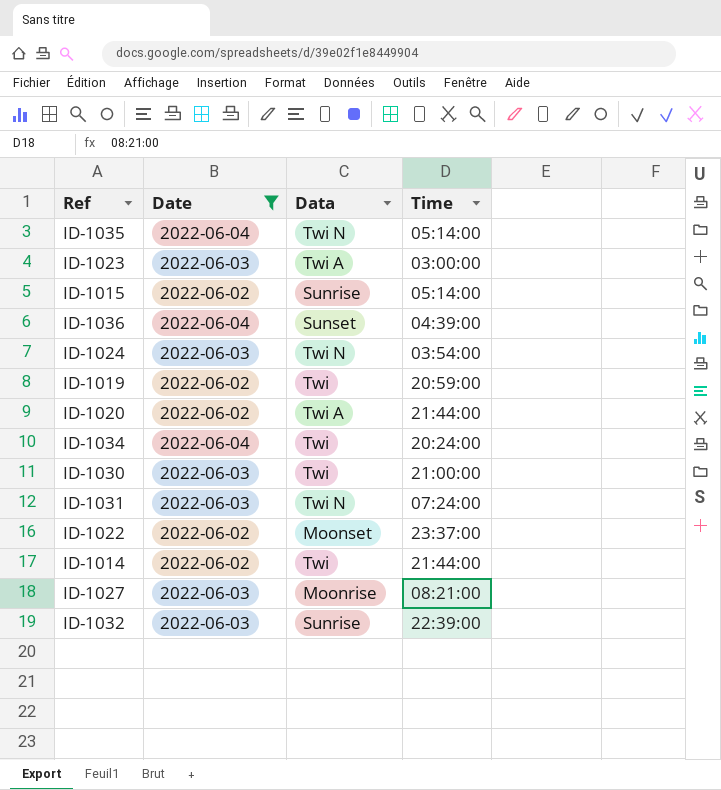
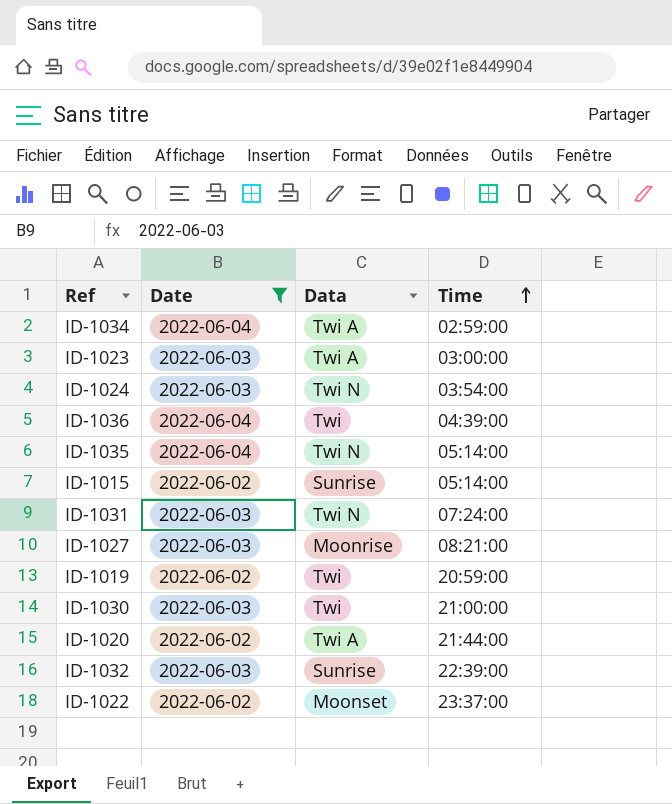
row order: none -> Time ascending
row ID-1014: 2022-06-02 | Twi | 21:44:00 -> none
ID-1034 | Data: Twi -> Twi A
ID-1034 | Time: 20:24:00 -> 02:59:00
ID-1036 | Data: Sunset -> Twi

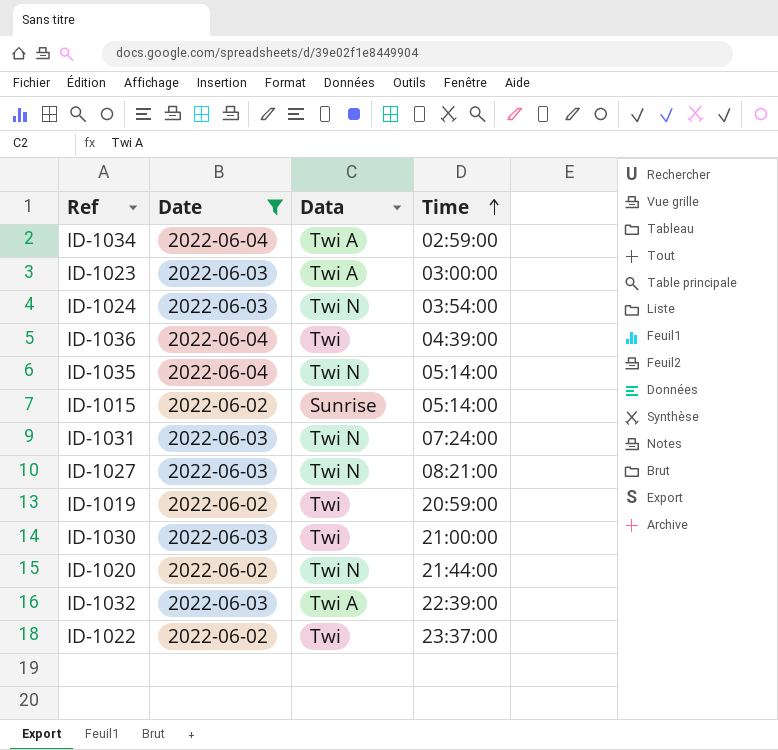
ID-1027 | Data: Moonrise -> Twi N
ID-1020 | Data: Twi A -> Twi N
ID-1032 | Data: Sunrise -> Twi A
ID-1022 | Data: Moonset -> Twi

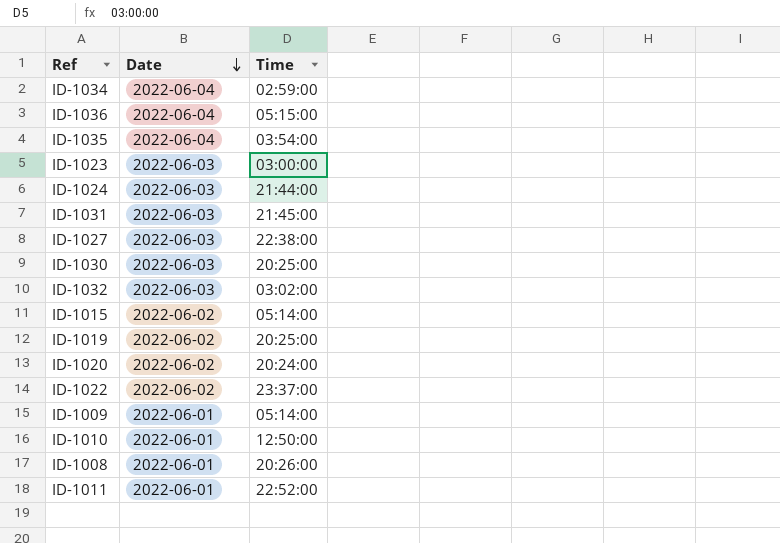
filter: Date != 2022-06-01 -> none
row order: Time ascending -> Date descending
column Data | position: 3 -> none
ID-1036 | Time: 04:39:00 -> 05:15:00
ID-1035 | Time: 05:14:00 -> 03:54:00
ID-1024 | Time: 03:54:00 -> 21:44:00
ID-1031 | Time: 07:24:00 -> 21:45:00
ID-1027 | Time: 08:21:00 -> 22:38:00
ID-1030 | Time: 21:00:00 -> 20:25:00
ID-1032 | Time: 22:39:00 -> 03:02:00
ID-1019 | Time: 20:59:00 -> 20:25:00
ID-1020 | Time: 21:44:00 -> 20:24:00

